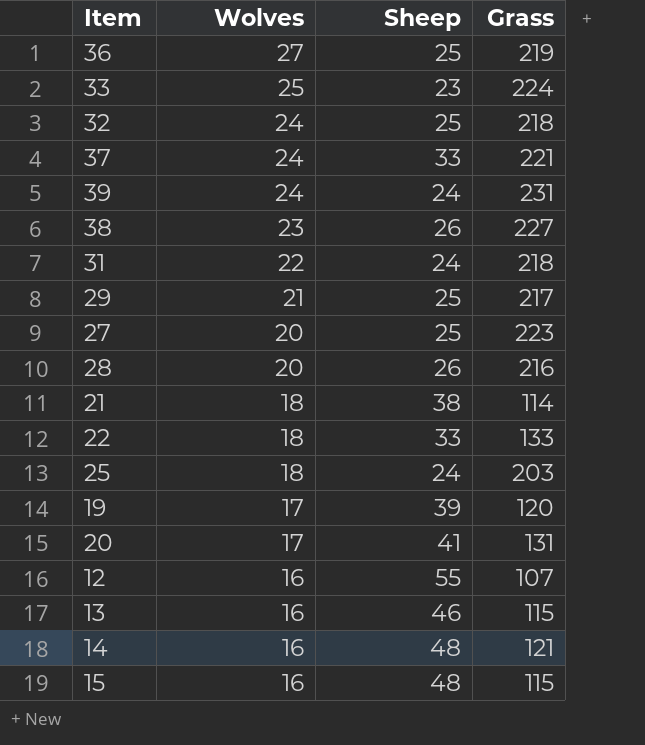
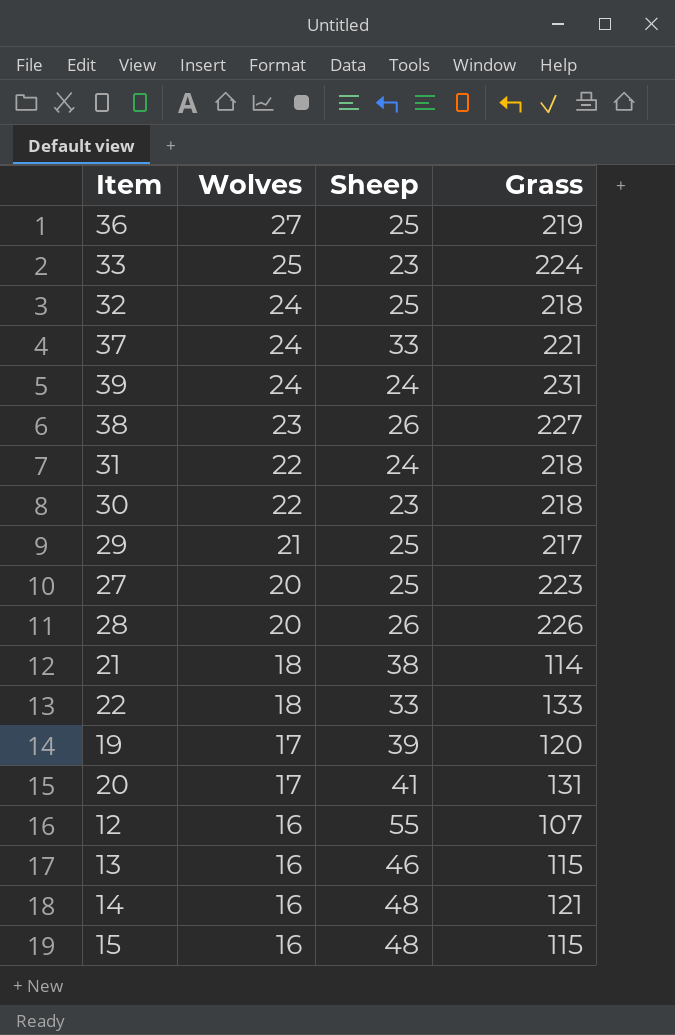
row 25: 18 | 24 | 203 -> none
row 30: none -> 22 | 23 | 218
28 | Grass: 216 -> 226

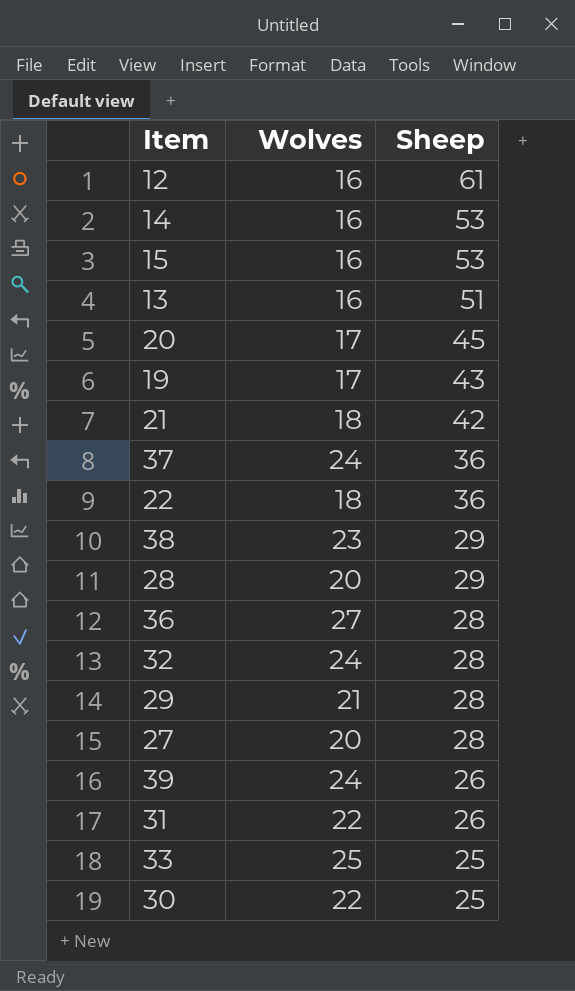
row order: Wolves descending -> Sheep descending
column Grass | position: 4 -> none
12 | Sheep: 55 -> 61
14 | Sheep: 48 -> 53
15 | Sheep: 48 -> 53
13 | Sheep: 46 -> 51
20 | Sheep: 41 -> 45
19 | Sheep: 39 -> 43
21 | Sheep: 38 -> 42
37 | Sheep: 33 -> 36
22 | Sheep: 33 -> 36
38 | Sheep: 26 -> 29
28 | Sheep: 26 -> 29
36 | Sheep: 25 -> 28
32 | Sheep: 25 -> 28
29 | Sheep: 25 -> 28
27 | Sheep: 25 -> 28
39 | Sheep: 24 -> 26
31 | Sheep: 24 -> 26
33 | Sheep: 23 -> 25
30 | Sheep: 23 -> 25

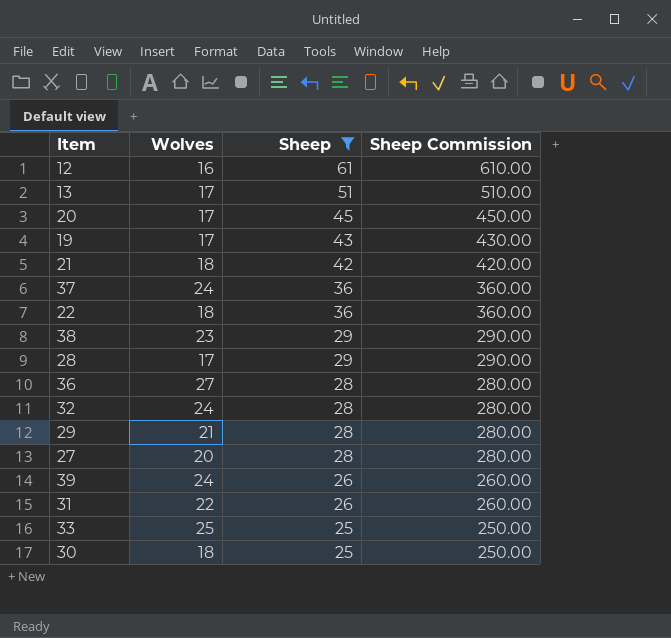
filter: none -> Sheep != 53
column Sheep Commission | formula: none -> [Sheep] * 10
13 | Wolves: 16 -> 17
28 | Wolves: 20 -> 17
30 | Wolves: 22 -> 18

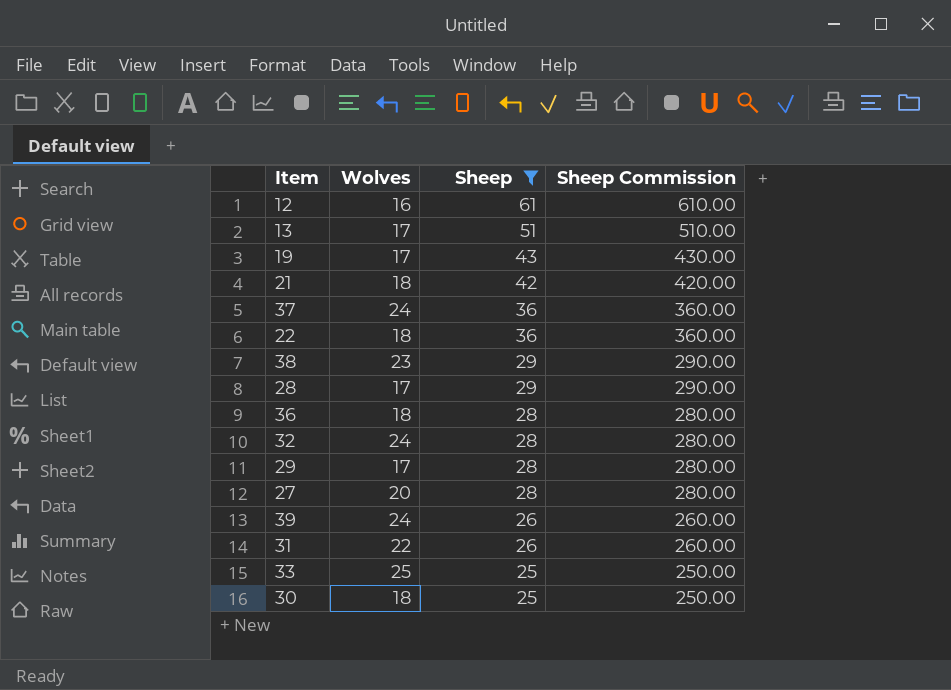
row 20: 17 | 45 | 450.00 -> none
36 | Wolves: 27 -> 18
29 | Wolves: 21 -> 17

